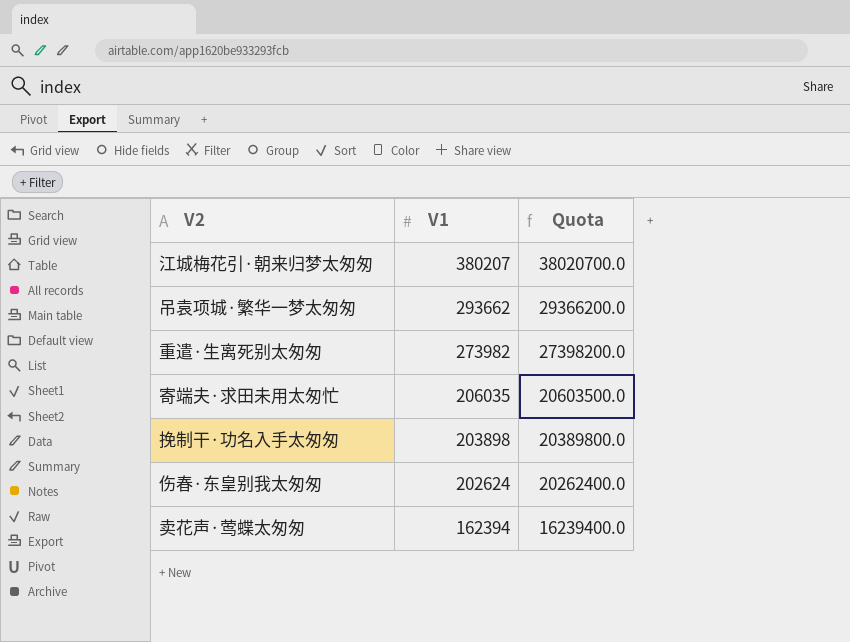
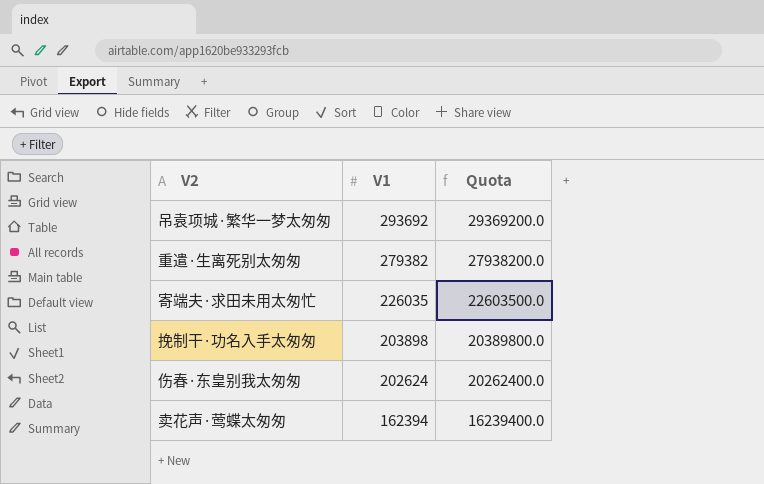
row 江城梅花引·朝来归梦太匆匆: 380207 | 38020700.0 -> none
吊袁项城·繁华一梦太匆匆 | V1: 293662 -> 293692
吊袁项城·繁华一梦太匆匆 | Quota: 29366200.0 -> 29369200.0
重遣·生离死别太匆匆 | V1: 273982 -> 279382
重遣·生离死别太匆匆 | Quota: 27398200.0 -> 27938200.0
寄端夫·求田未用太匆忙 | V1: 206035 -> 226035
寄端夫·求田未用太匆忙 | Quota: 20603500.0 -> 22603500.0

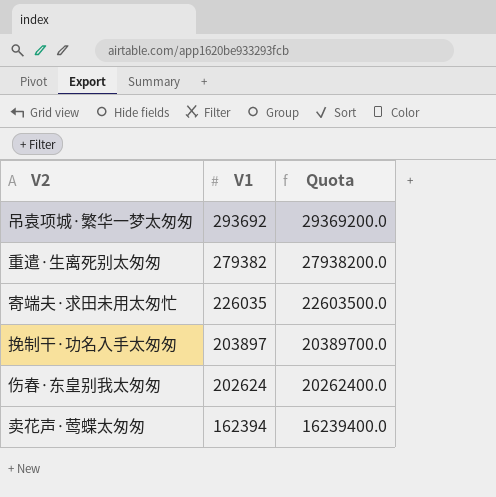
挽制干·功名入手太匆匆 | V1: 203898 -> 203897
挽制干·功名入手太匆匆 | Quota: 20389800.0 -> 20389700.0

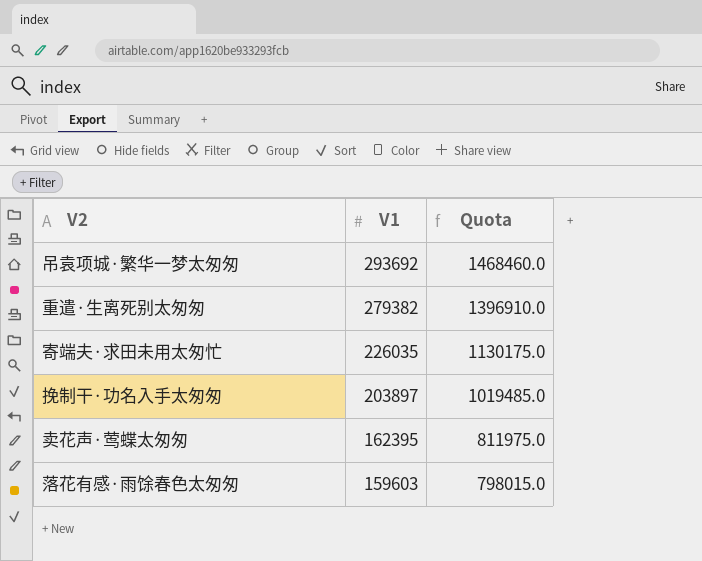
column Quota | formula: [V1] * 100 -> [V1] * 5
row 伤春·东皇别我太匆匆: 202624 | 20262400.0 -> none
卖花声·莺蝶太匆匆 | V1: 162394 -> 162395
row 落花有感·雨馀春色太匆匆: none -> 159603 | 798015.0

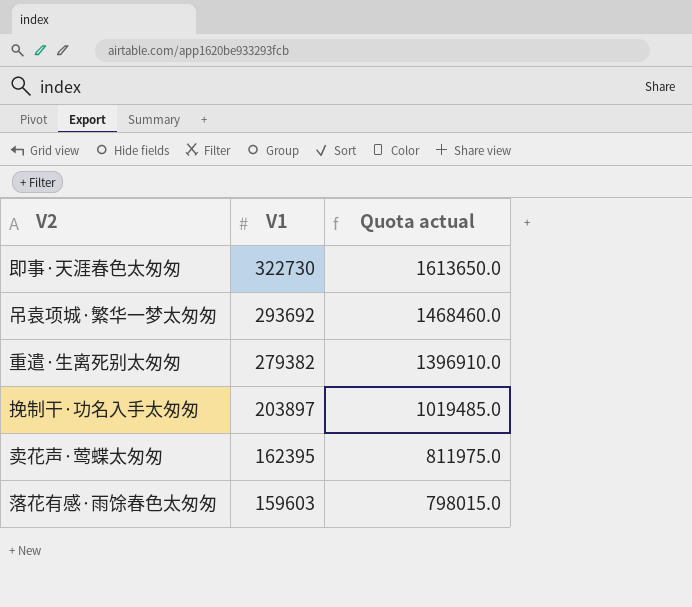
column name: Quota -> Quota actual
row 寄端夫·求田未用太匆忙: 226035 | 1130175.0 -> none
row 即事·天涯春色太匆匆: none -> 322730 | 1613650.0

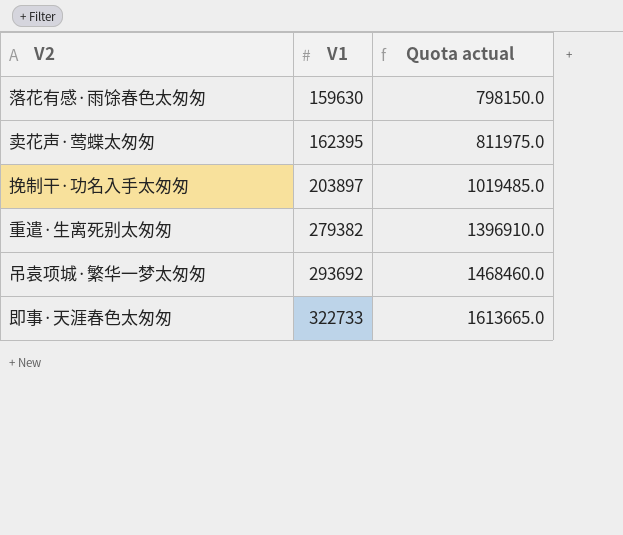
row order: V1 descending -> V1 ascending
落花有感·雨馀春色太匆匆 | V1: 159603 -> 159630
落花有感·雨馀春色太匆匆 | Quota actual: 798015.0 -> 798150.0
即事·天涯春色太匆匆 | V1: 322730 -> 322733
即事·天涯春色太匆匆 | Quota actual: 1613650.0 -> 1613665.0

